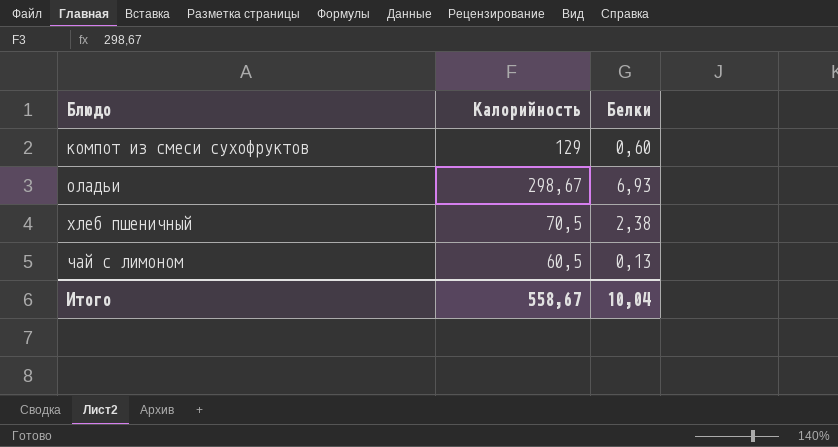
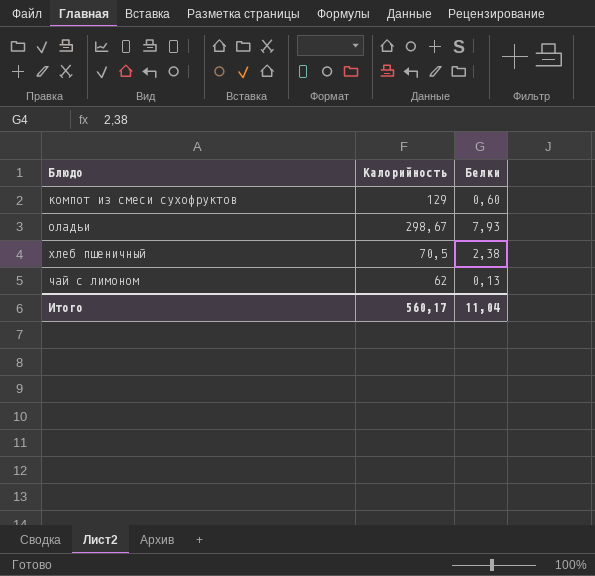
оладьи | Белки: 6,93 -> 7,93
чай с лимоном | Калорийность: 60,5 -> 62
Итого | Калорийность: 558,67 -> 560,17
Итого | Белки: 10,04 -> 11,04

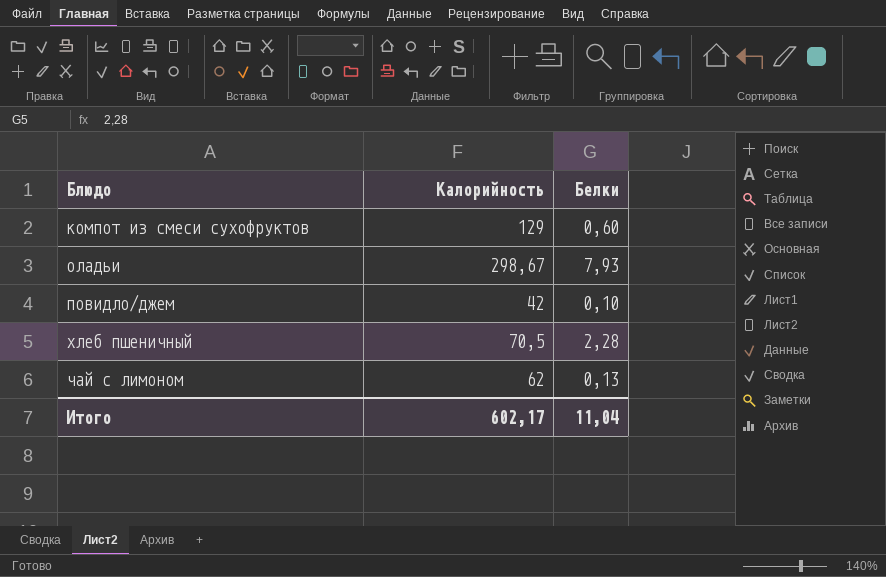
row повидло/джем: none -> 42 | 0,10
хлеб пшеничный | Белки: 2,38 -> 2,28
Итого | Калорийность: 560,17 -> 602,17

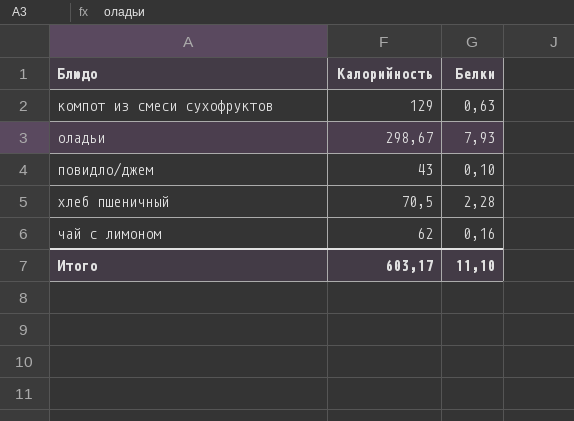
компот из смеси сухофруктов | Белки: 0,60 -> 0,63
повидло/джем | Калорийность: 42 -> 43
чай с лимоном | Белки: 0,13 -> 0,16
Итого | Калорийность: 602,17 -> 603,17
Итого | Белки: 11,04 -> 11,10

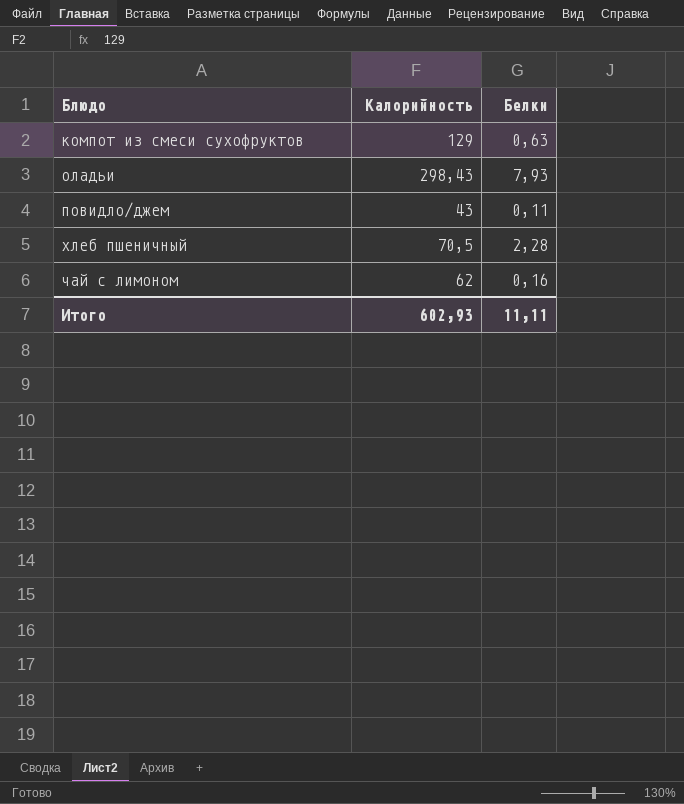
оладьи | Калорийность: 298,67 -> 298,43
повидло/джем | Белки: 0,10 -> 0,11
Итого | Калорийность: 603,17 -> 602,93
Итого | Белки: 11,10 -> 11,11

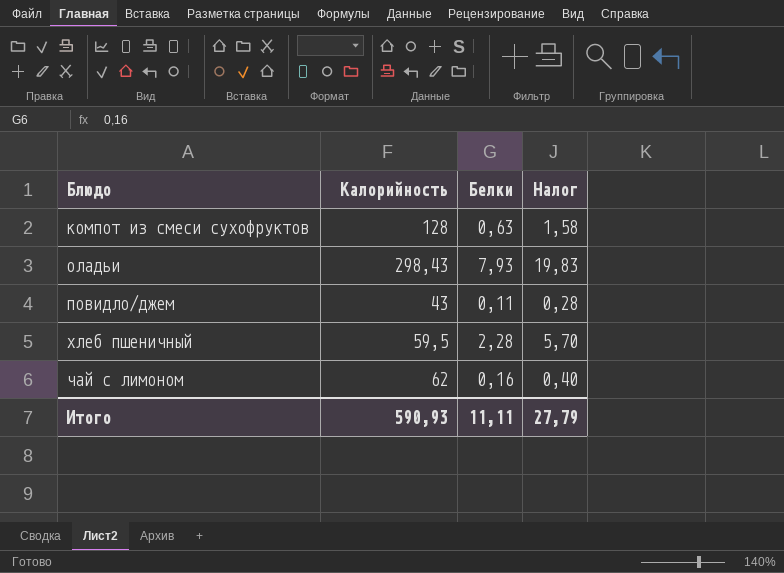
column Налог | formula: none -> [Белки] * 2,5
компот из смеси сухофруктов | Калорийность: 129 -> 128
хлеб пшеничный | Калорийность: 70,5 -> 59,5
Итого | Калорийность: 602,93 -> 590,93

